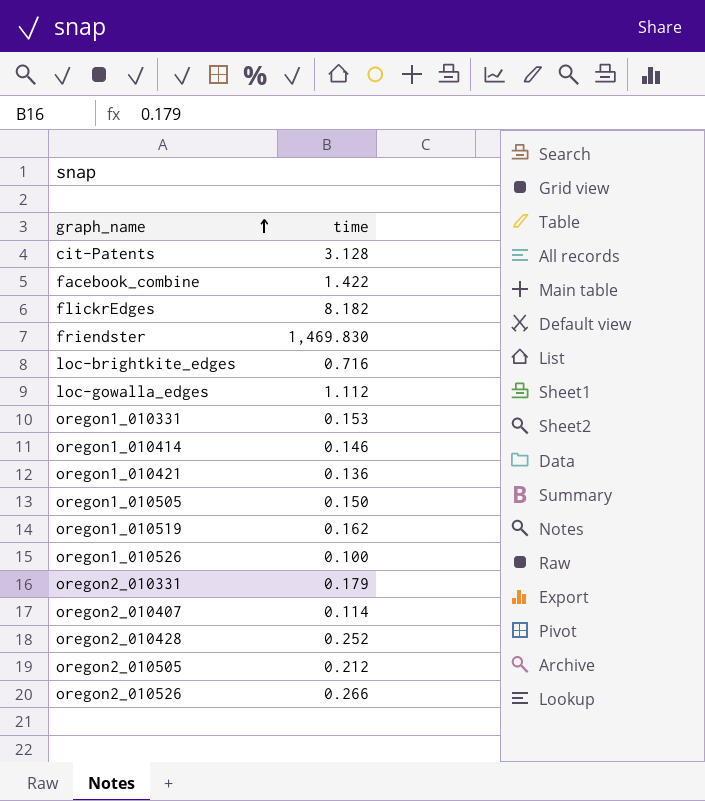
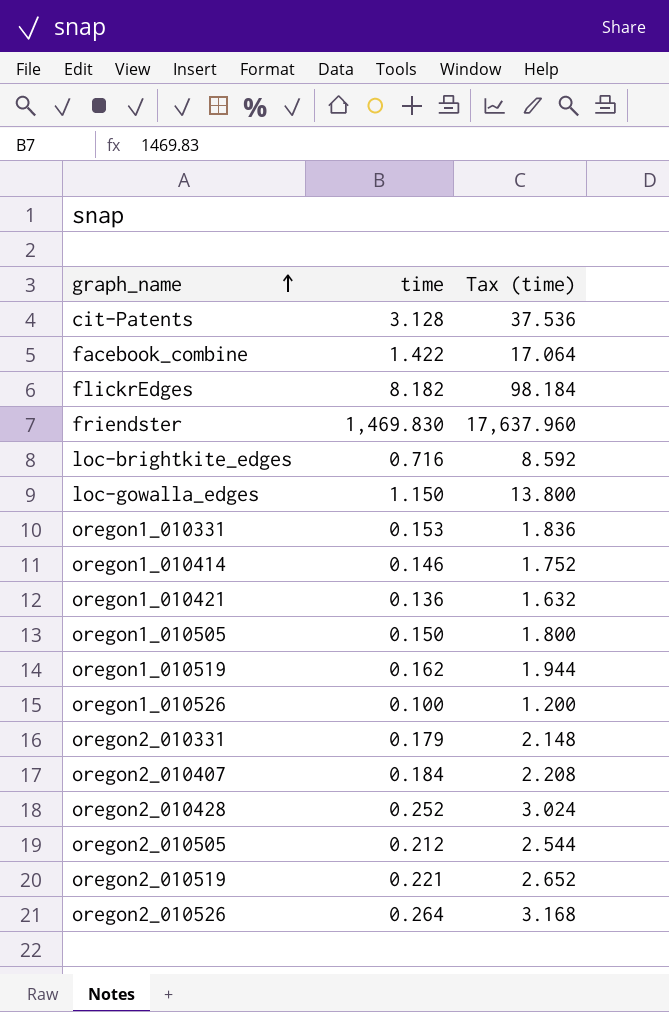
column Tax (time) | formula: none -> [time] * 12
loc-gowalla_edges | time: 1.112 -> 1.150
oregon2_010407 | time: 0.114 -> 0.184
row oregon2_010519: none -> 0.221 | 2.652
oregon2_010526 | time: 0.266 -> 0.264

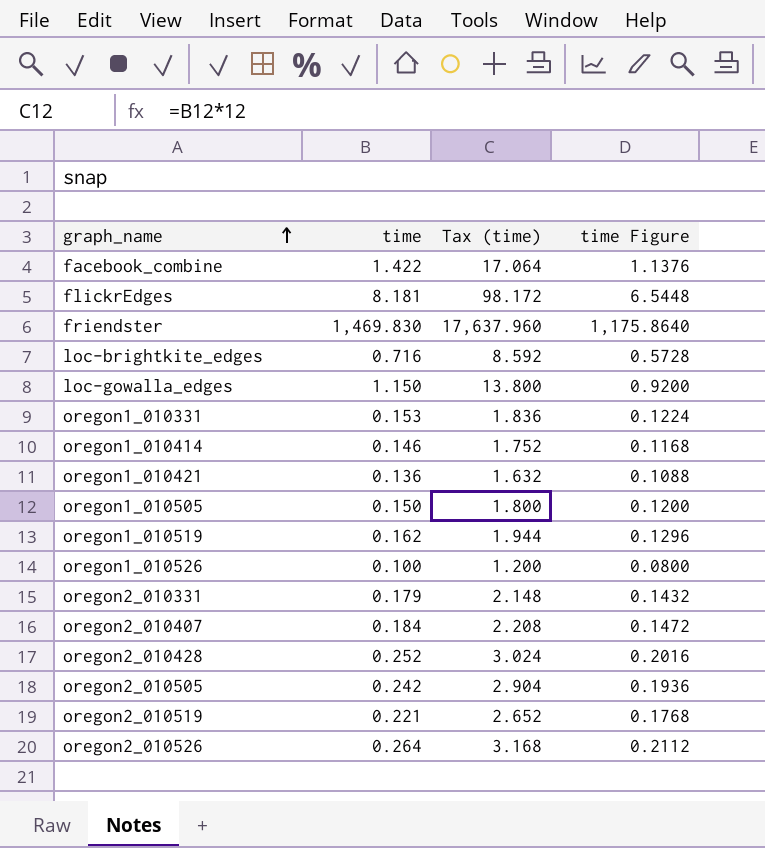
column time Figure | formula: none -> [time] * 0.8
row cit-Patents: 3.128 | 37.536 -> none
flickrEdges | time: 8.182 -> 8.181
flickrEdges | Tax (time): 98.184 -> 98.172
oregon2_010505 | time: 0.212 -> 0.242
oregon2_010505 | Tax (time): 2.544 -> 2.904

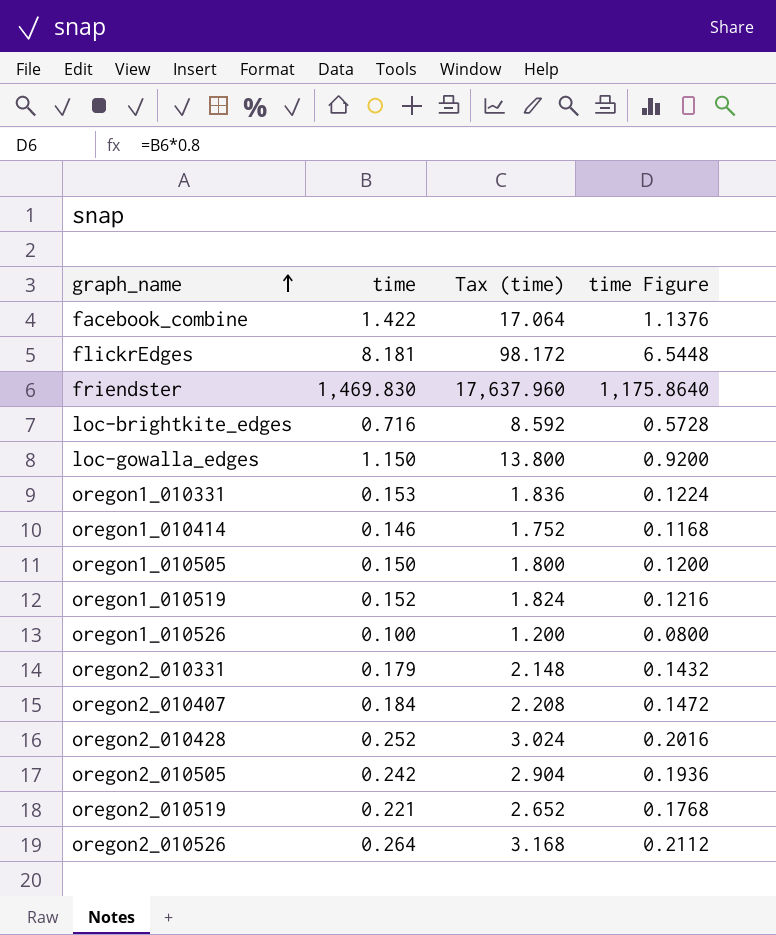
row oregon1_010421: 0.136 | 1.632 | 0.1088 -> none
oregon1_010519 | time: 0.162 -> 0.152
oregon1_010519 | Tax (time): 1.944 -> 1.824
oregon1_010519 | time Figure: 0.1296 -> 0.1216

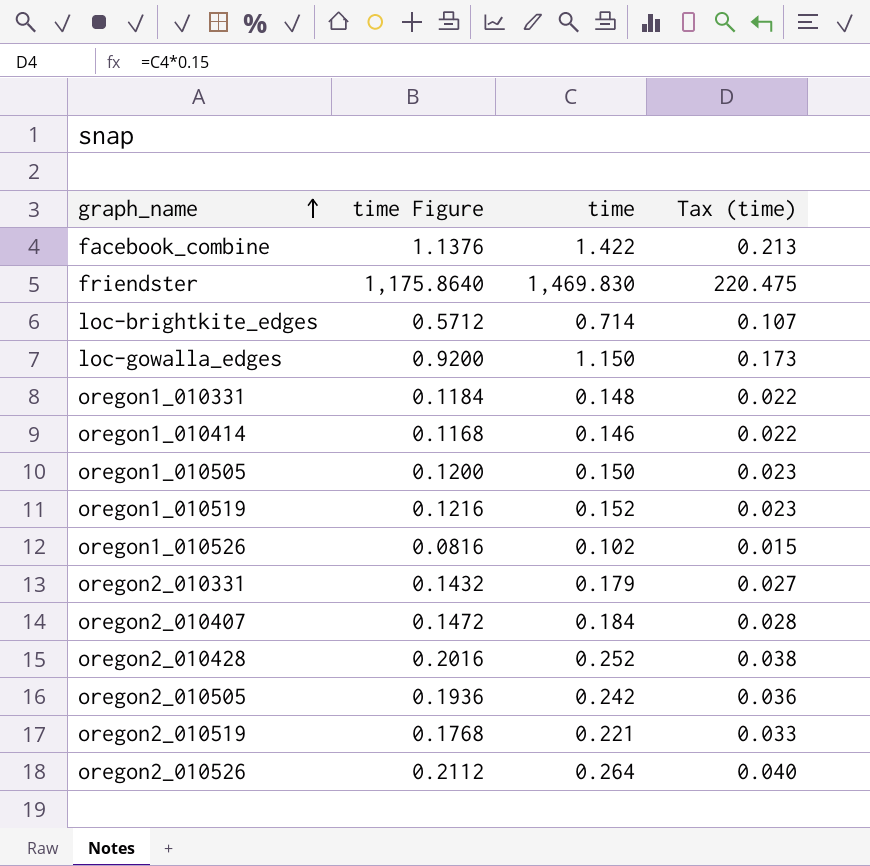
column time Figure | position: 4 -> 2
column Tax (time) | formula: [time] * 12 -> [time] * 0.15
row flickrEdges: 8.181 | 98.172 | 6.5448 -> none
loc-brightkite_edges | time Figure: 0.5728 -> 0.5712
loc-brightkite_edges | time: 0.716 -> 0.714
oregon1_010331 | time Figure: 0.1224 -> 0.1184
oregon1_010331 | time: 0.153 -> 0.148
oregon1_010526 | time Figure: 0.0800 -> 0.0816
oregon1_010526 | time: 0.100 -> 0.102

